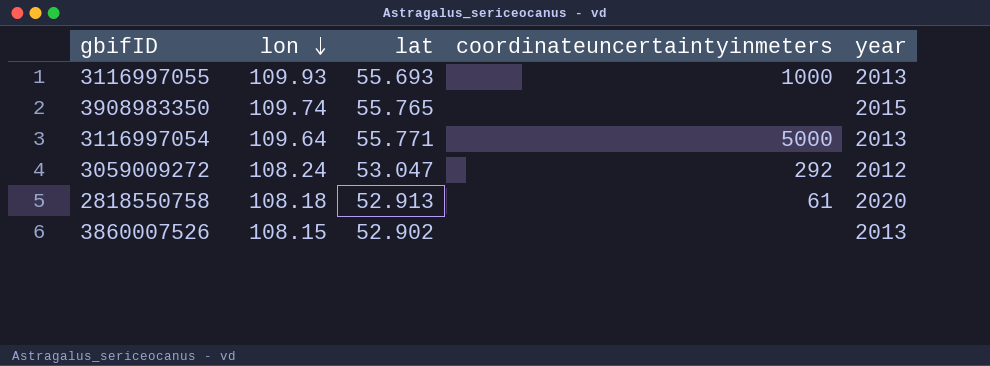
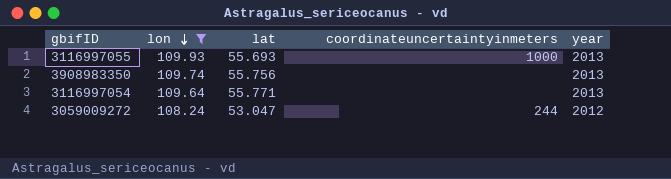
filter: none -> lon >= 108.24
3908983350 | lat: 55.765 -> 55.756
3908983350 | year: 2015 -> 2013
3116997054 | coordinateuncertaintyinmeters: 5000 -> none
3059009272 | coordinateuncertaintyinmeters: 292 -> 244

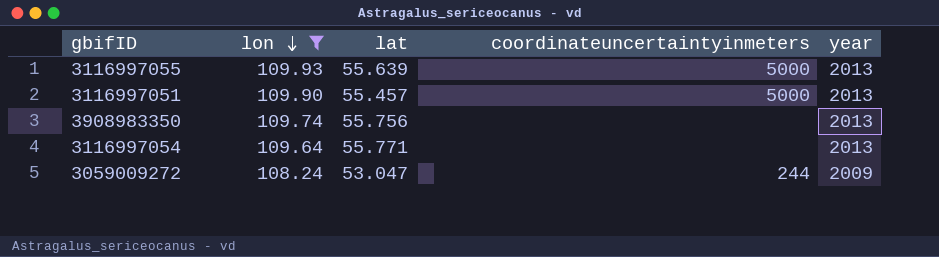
3116997055 | lat: 55.693 -> 55.639
3116997055 | coordinateuncertaintyinmeters: 1000 -> 5000
row 3116997051: none -> 109.90 | 55.457 | 5000 | 2013
3059009272 | year: 2012 -> 2009

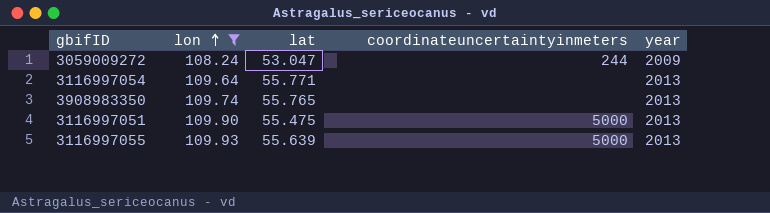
row order: lon descending -> lon ascending
3908983350 | lat: 55.756 -> 55.765
3116997051 | lat: 55.457 -> 55.475

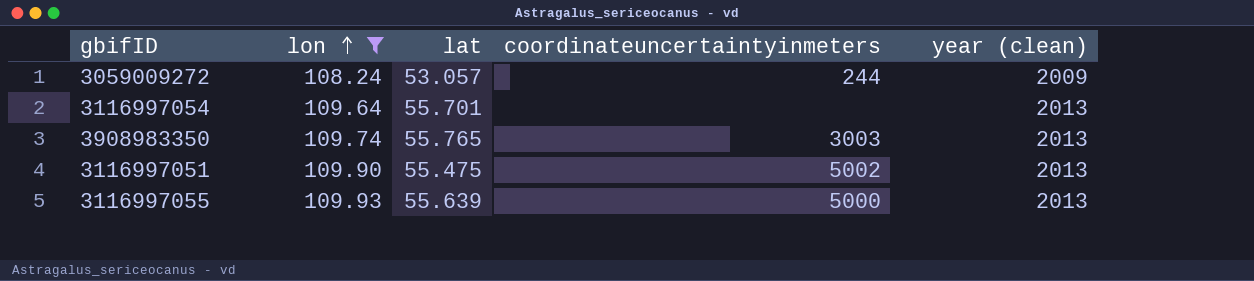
column name: year -> year (clean)
3059009272 | lat: 53.047 -> 53.057
3116997054 | lat: 55.771 -> 55.701
3908983350 | coordinateuncertaintyinmeters: none -> 3003
3116997051 | coordinateuncertaintyinmeters: 5000 -> 5002

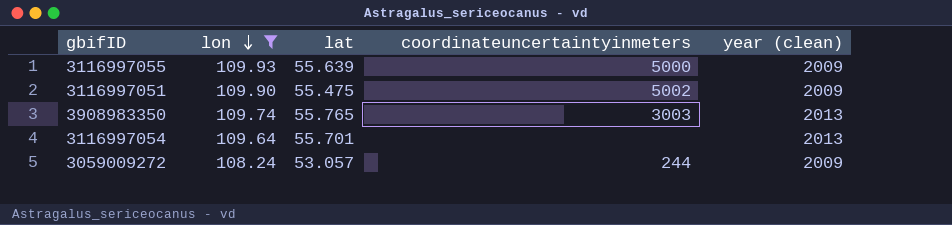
row order: lon ascending -> lon descending
3116997055 | year (clean): 2013 -> 2009
3116997051 | year (clean): 2013 -> 2009

